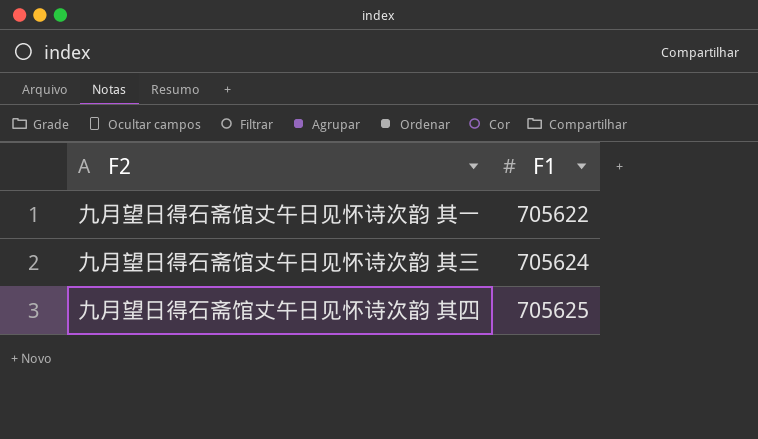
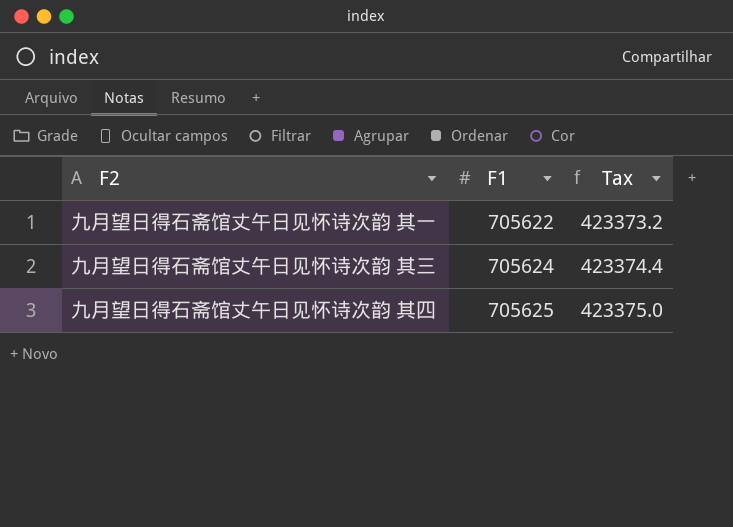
column Tax | formula: none -> [F1] * 0.6

